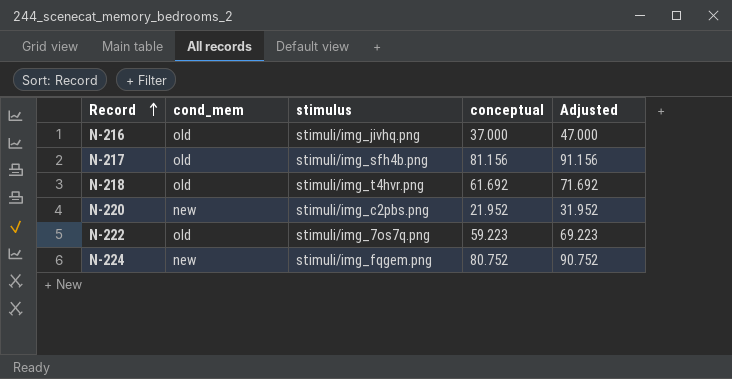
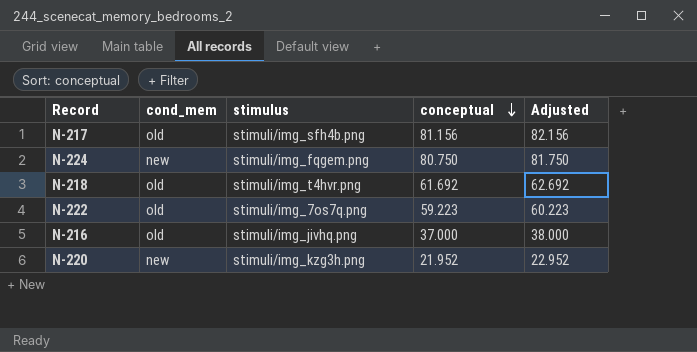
row order: Record ascending -> conceptual descending
column Adjusted | formula: [conceptual] + 10 -> [conceptual] + 1
N-224 | conceptual: 80.752 -> 80.750
N-220 | stimulus: stimuli/img_c2pbs.png -> stimuli/img_kzg3h.png

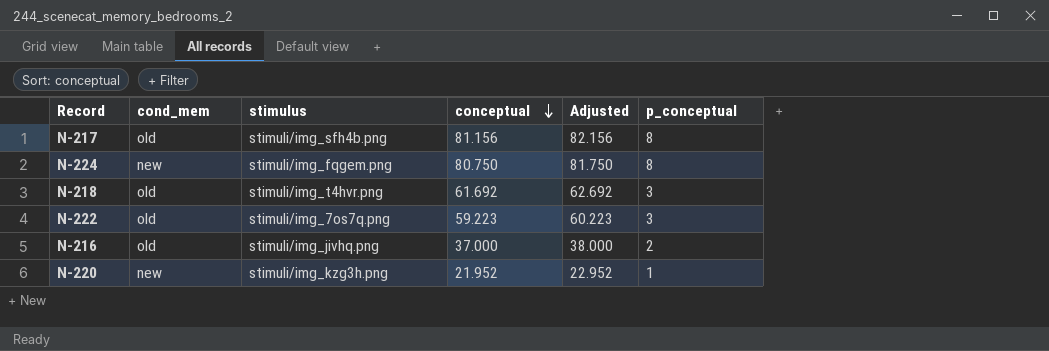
column p_conceptual | position: none -> 6

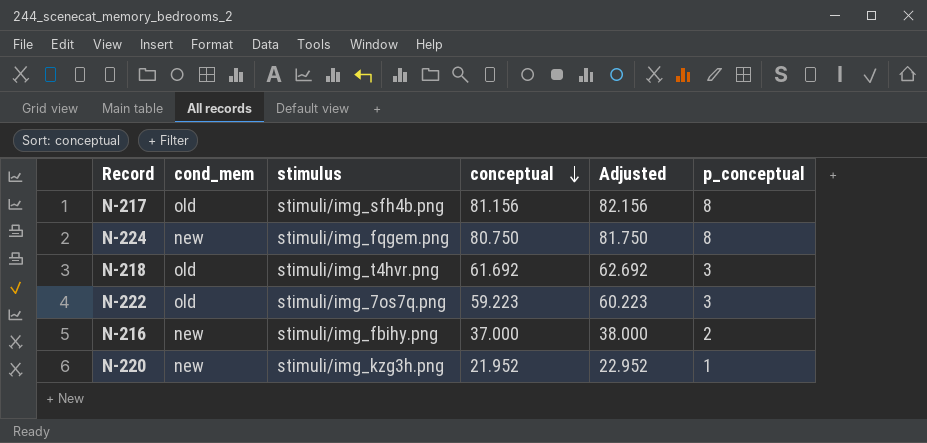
N-216 | cond_mem: old -> new
N-216 | stimulus: stimuli/img_jivhq.png -> stimuli/img_fbihy.png

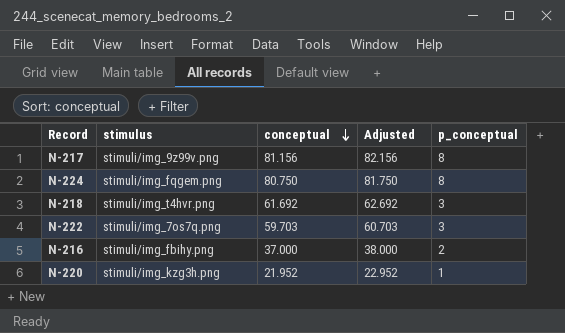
column cond_mem | position: 2 -> none
N-217 | stimulus: stimuli/img_sfh4b.png -> stimuli/img_9z99v.png
N-222 | conceptual: 59.223 -> 59.703
N-222 | Adjusted: 60.223 -> 60.703

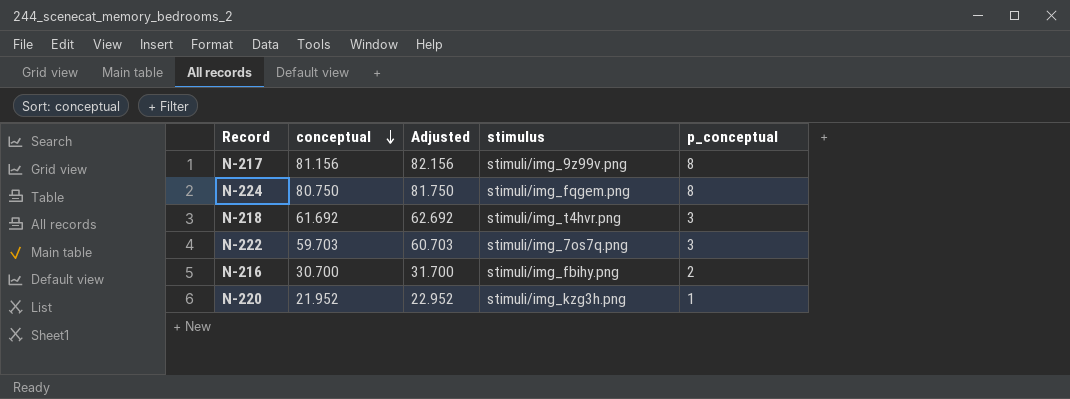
column stimulus | position: 2 -> 4
N-216 | conceptual: 37.000 -> 30.700
N-216 | Adjusted: 38.000 -> 31.700

